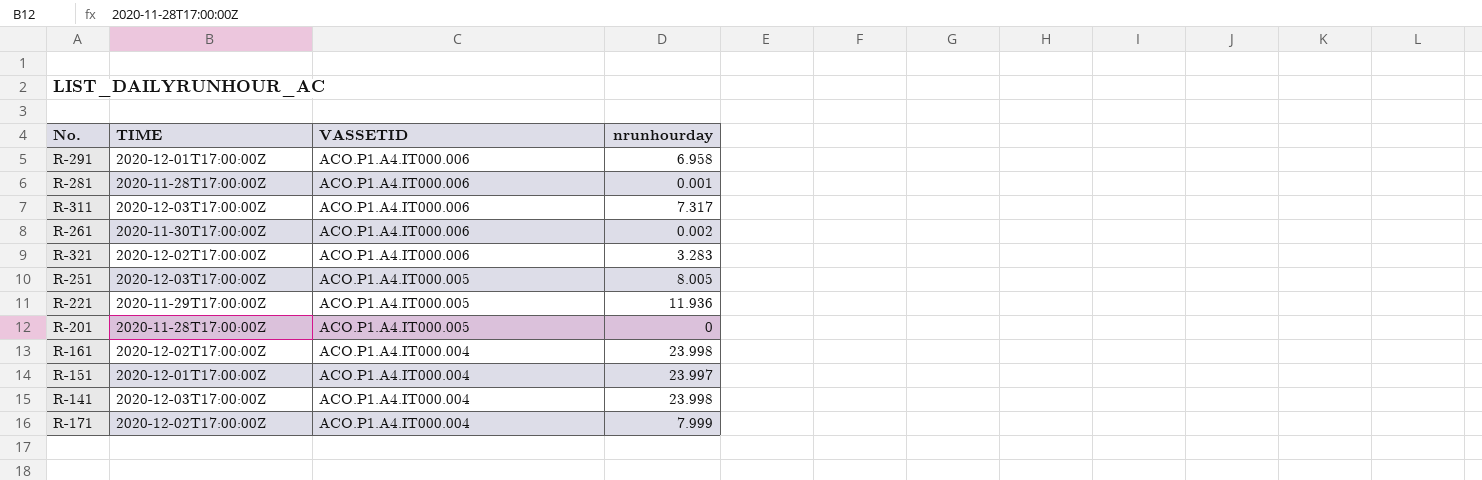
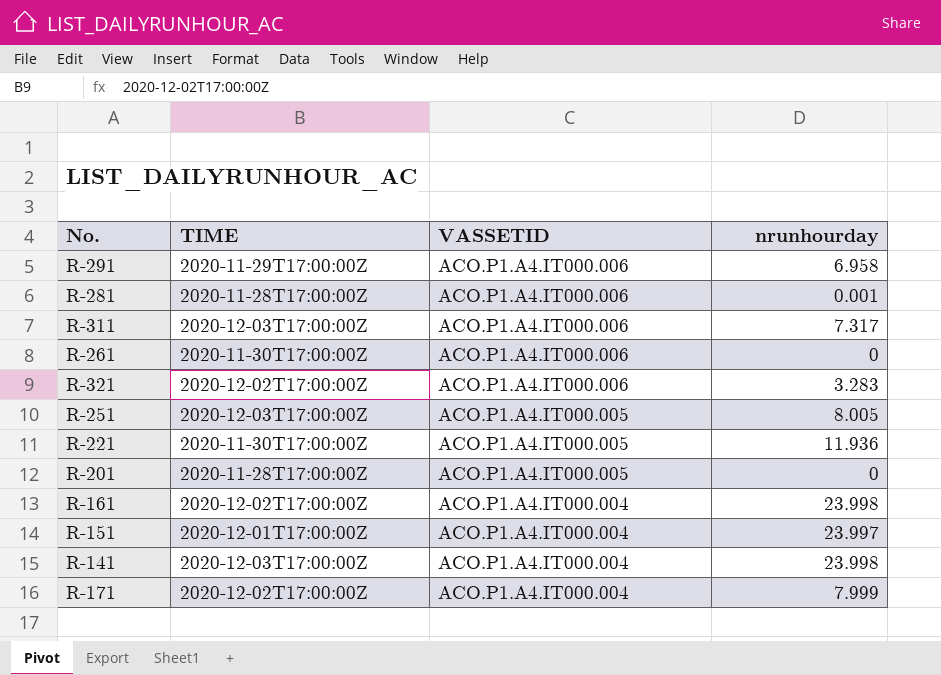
R-291 | TIME: 2020-12-01T17:00:00Z -> 2020-11-29T17:00:00Z
R-261 | nrunhourday: 0.002 -> 0
R-221 | TIME: 2020-11-29T17:00:00Z -> 2020-11-30T17:00:00Z

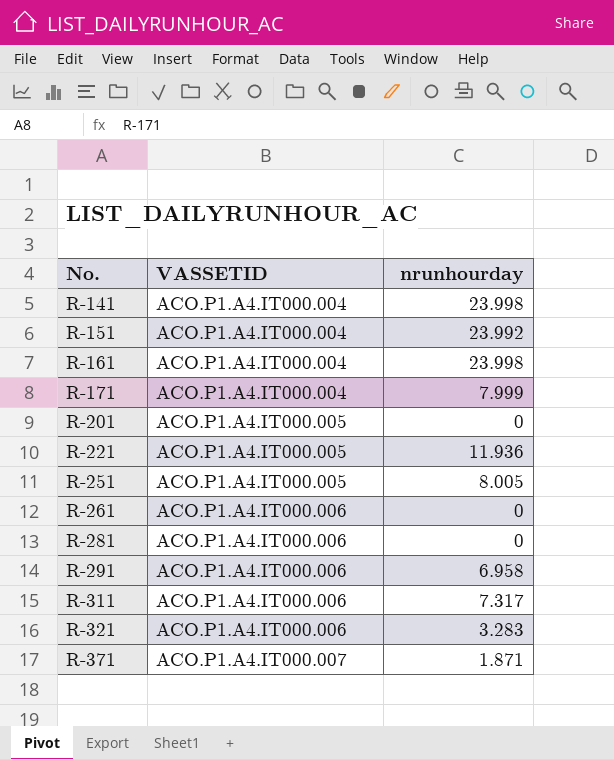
row order: VASSETID descending -> No. ascending
column TIME | position: 2 -> none
R-151 | nrunhourday: 23.997 -> 23.992
R-281 | nrunhourday: 0.001 -> 0
row R-371: none -> ACO.P1.A4.IT000.007 | 1.871

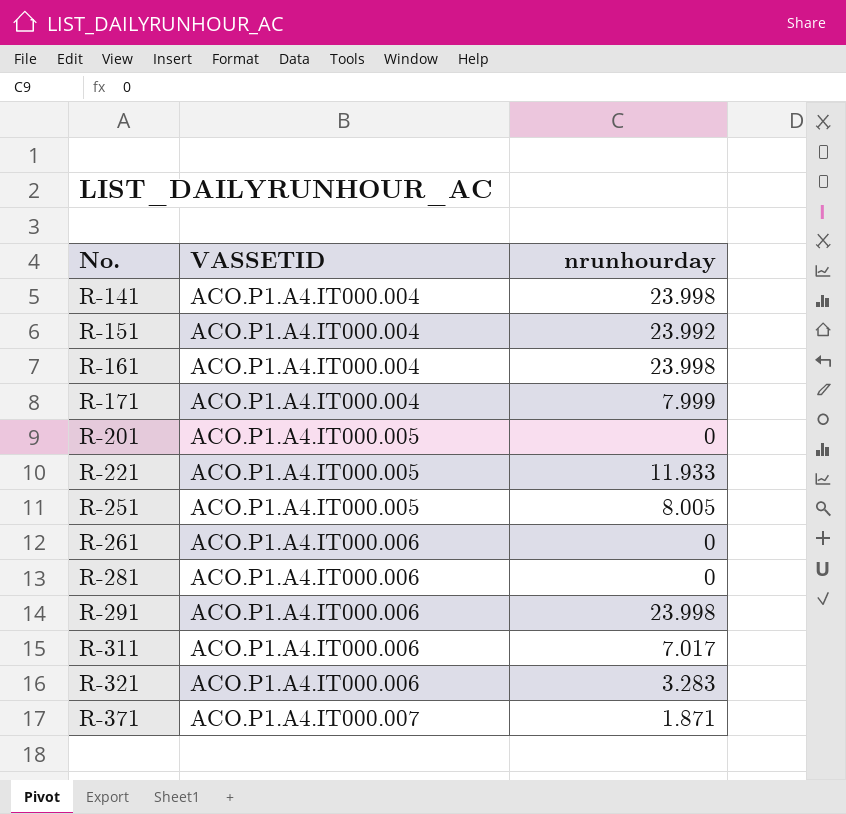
R-221 | nrunhourday: 11.936 -> 11.933
R-291 | nrunhourday: 6.958 -> 23.998
R-311 | nrunhourday: 7.317 -> 7.017

